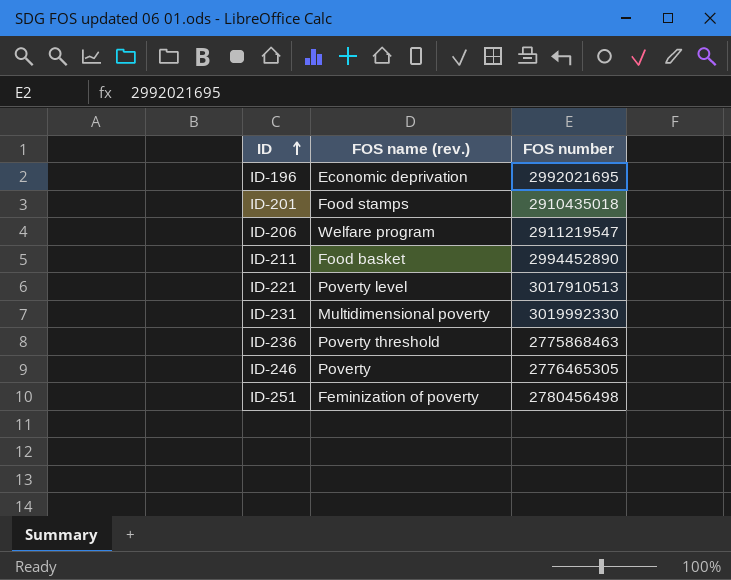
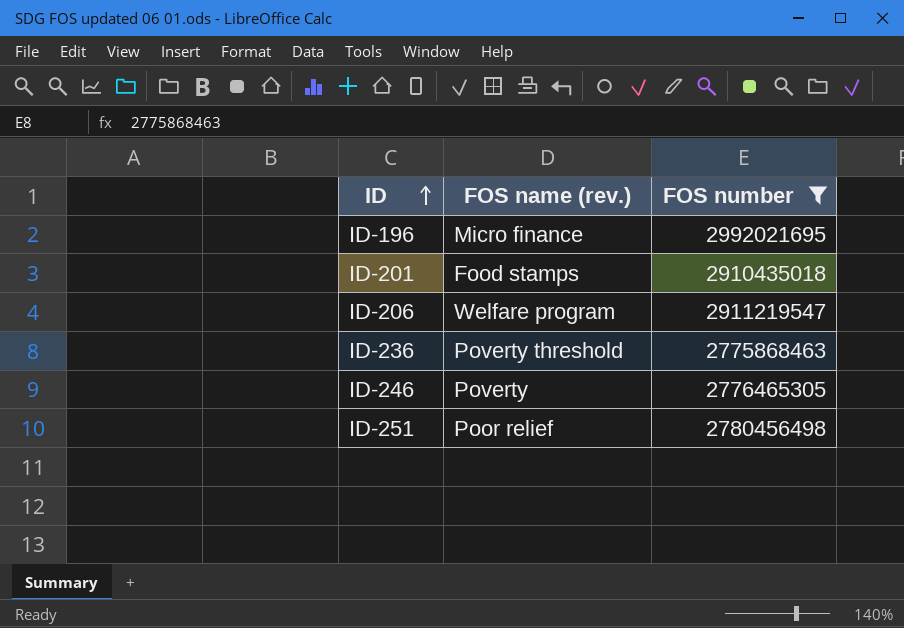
filter: none -> FOS number <= 2992021695
ID-196 | FOS name (rev.): Economic deprivation -> Micro finance
ID-251 | FOS name (rev.): Feminization of poverty -> Poor relief

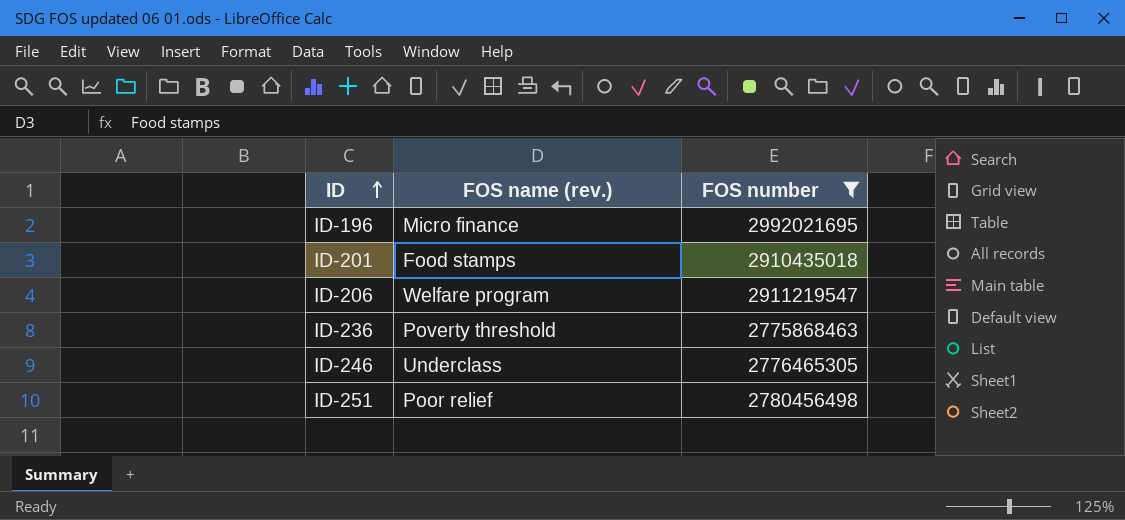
ID-246 | FOS name (rev.): Poverty -> Underclass

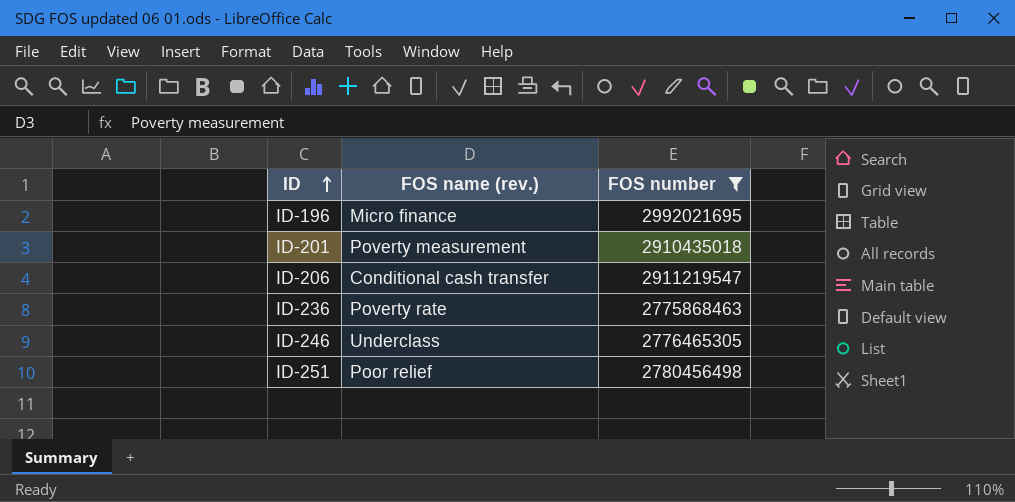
ID-201 | FOS name (rev.): Food stamps -> Poverty measurement
ID-206 | FOS name (rev.): Welfare program -> Conditional cash transfer
ID-236 | FOS name (rev.): Poverty threshold -> Poverty rate

